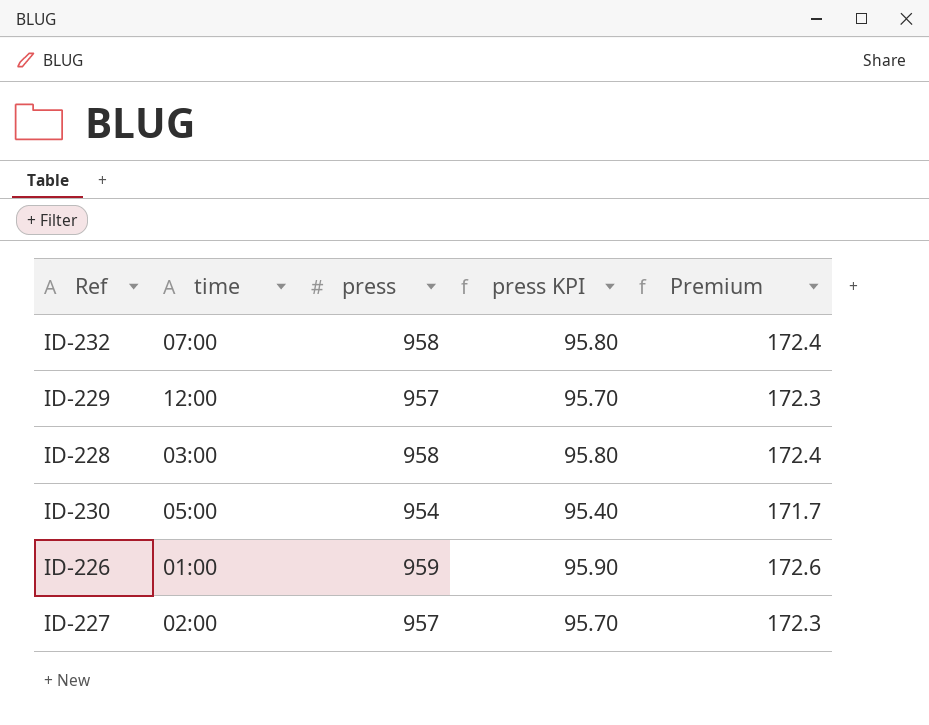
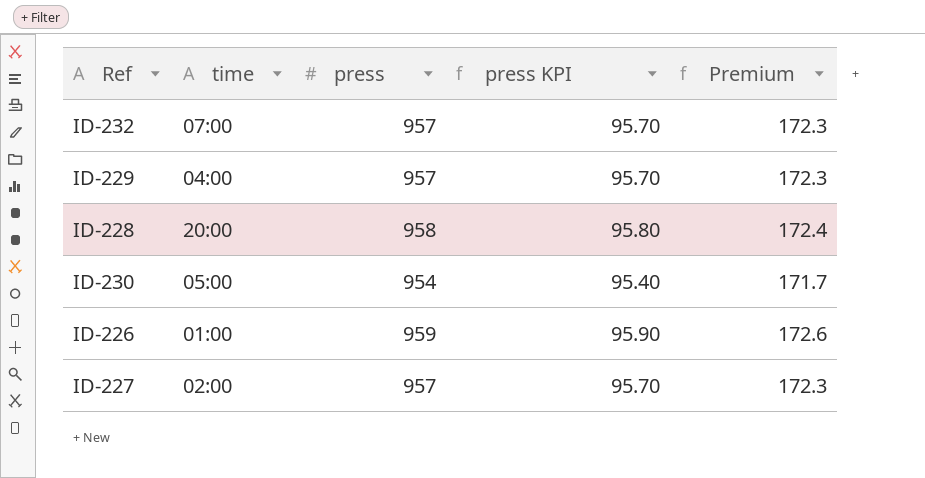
ID-232 | press: 958 -> 957
ID-232 | press KPI: 95.80 -> 95.70
ID-232 | Premium: 172.4 -> 172.3
ID-229 | time: 12:00 -> 04:00
ID-228 | time: 03:00 -> 20:00

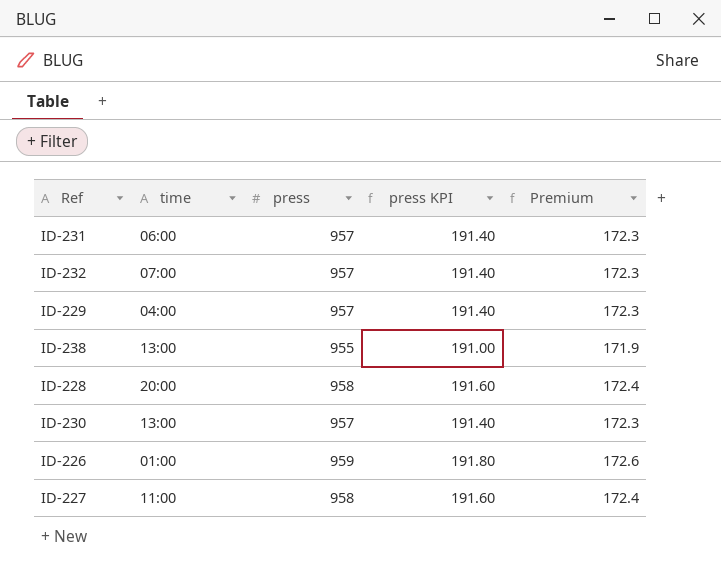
column press KPI | formula: [press] * 0.1 -> [press] * 0.2
row ID-231: none -> 06:00 | 957 | 191.40 | 172.3
row ID-238: none -> 13:00 | 955 | 191.00 | 171.9
ID-230 | time: 05:00 -> 13:00
ID-230 | press: 954 -> 957
ID-230 | Premium: 171.7 -> 172.3
ID-227 | time: 02:00 -> 11:00
ID-227 | press: 957 -> 958
ID-227 | Premium: 172.3 -> 172.4

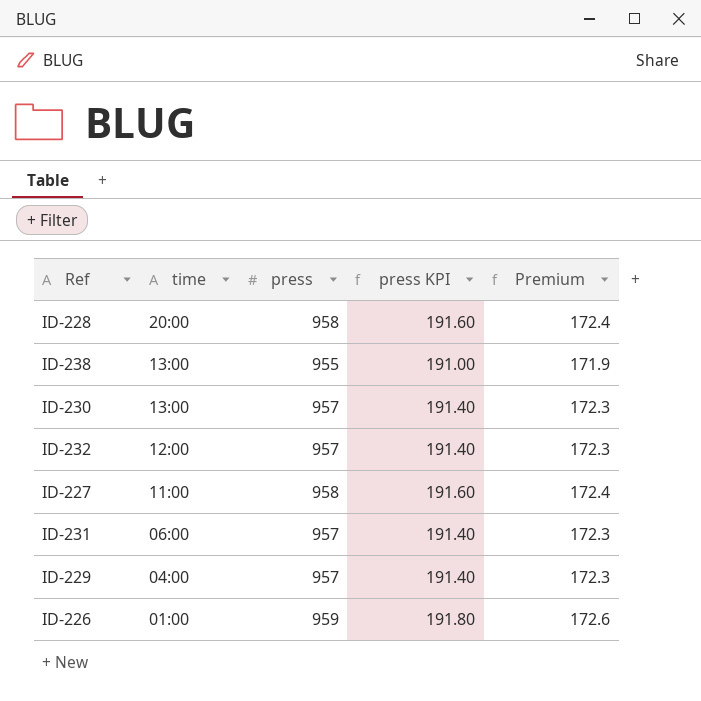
row order: none -> time descending
ID-232 | time: 07:00 -> 12:00

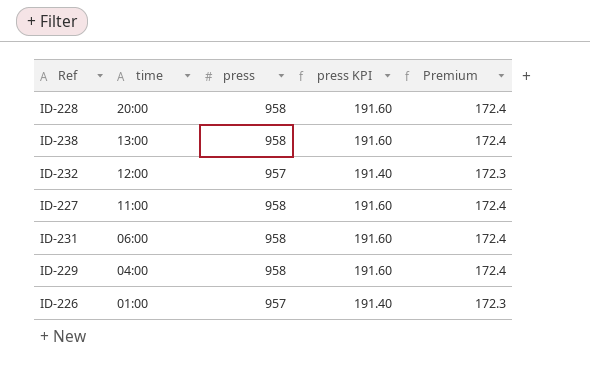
row ID-230: 13:00 | 957 | 191.40 | 172.3 -> none
ID-238 | press: 955 -> 958
ID-238 | press KPI: 191.00 -> 191.60
ID-238 | Premium: 171.9 -> 172.4
ID-231 | press: 957 -> 958
ID-231 | press KPI: 191.40 -> 191.60
ID-231 | Premium: 172.3 -> 172.4
ID-229 | press: 957 -> 958
ID-229 | press KPI: 191.40 -> 191.60
ID-229 | Premium: 172.3 -> 172.4
ID-226 | press: 959 -> 957
ID-226 | press KPI: 191.80 -> 191.40
ID-226 | Premium: 172.6 -> 172.3

